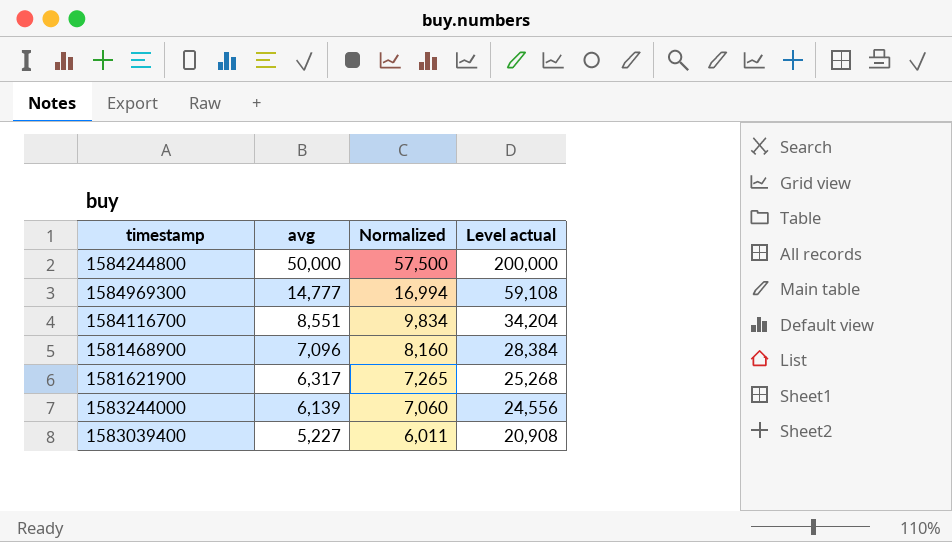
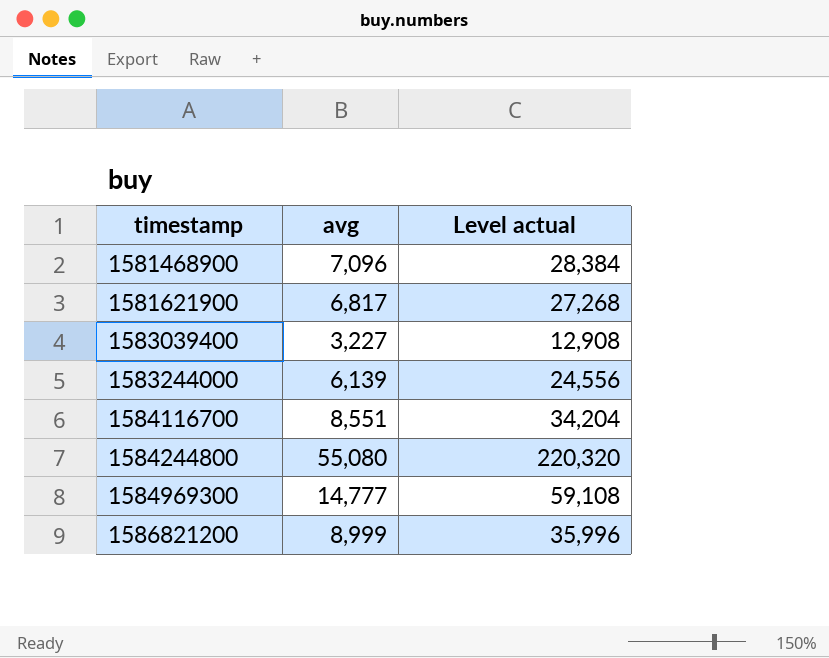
row order: avg descending -> timestamp ascending
column Normalized | formula: [avg] * 1.15 -> none
1581621900 | avg: 6,317 -> 6,817
1581621900 | Level actual: 25,268 -> 27,268
1583039400 | avg: 5,227 -> 3,227
1583039400 | Level actual: 20,908 -> 12,908
1584244800 | avg: 50,000 -> 55,080
1584244800 | Level actual: 200,000 -> 220,320
row 1586821200: none -> 8,999 | 35,996

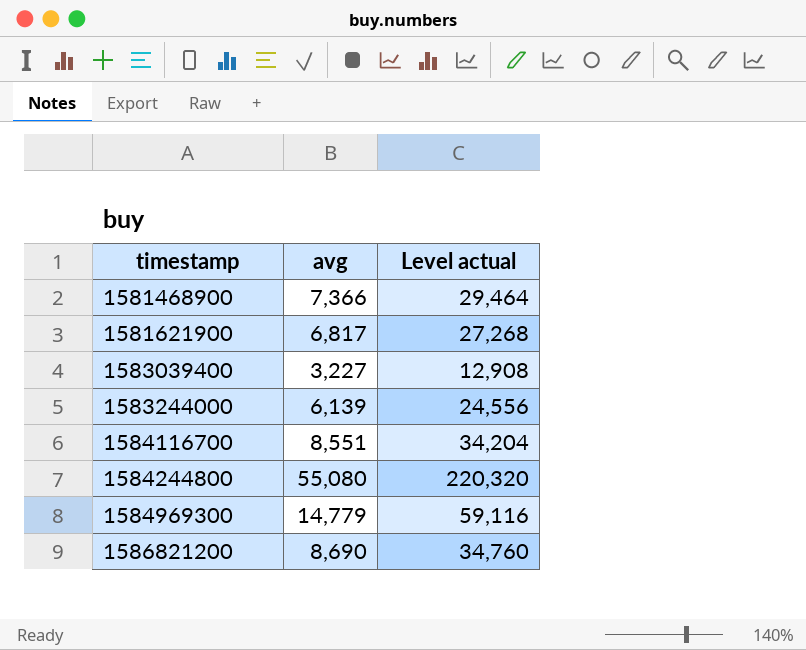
1581468900 | avg: 7,096 -> 7,366
1581468900 | Level actual: 28,384 -> 29,464
1584969300 | avg: 14,777 -> 14,779
1584969300 | Level actual: 59,108 -> 59,116
1586821200 | avg: 8,999 -> 8,690
1586821200 | Level actual: 35,996 -> 34,760

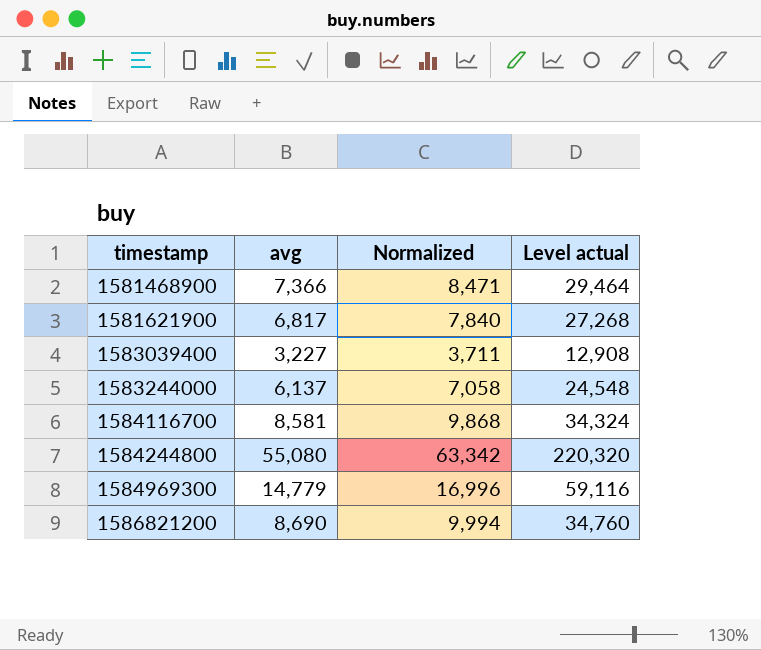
column Normalized | formula: none -> [avg] * 1.15
1583244000 | avg: 6,139 -> 6,137
1583244000 | Level actual: 24,556 -> 24,548
1584116700 | avg: 8,551 -> 8,581
1584116700 | Level actual: 34,204 -> 34,324

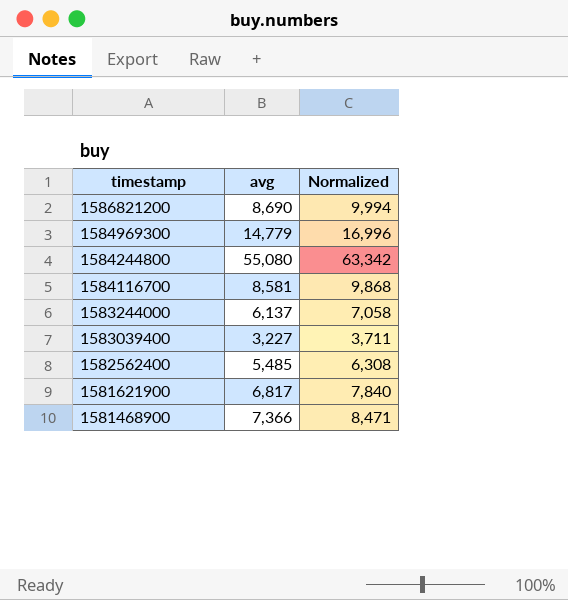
row order: timestamp ascending -> timestamp descending
column Level actual | formula: [avg] * 4 -> none
row 1582562400: none -> 5,485 | 6,308

